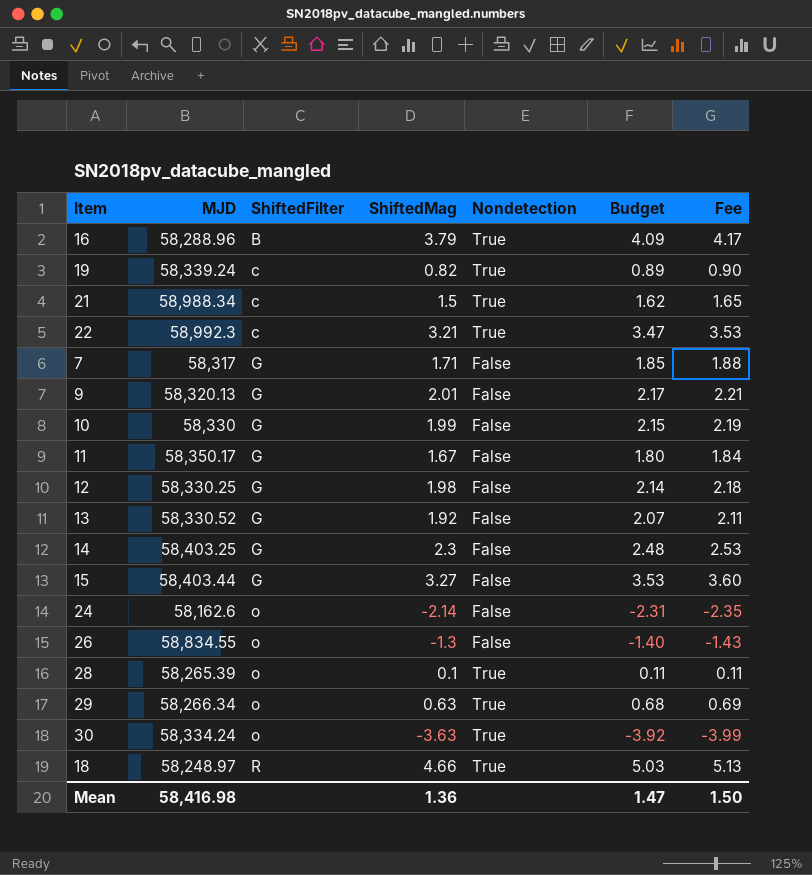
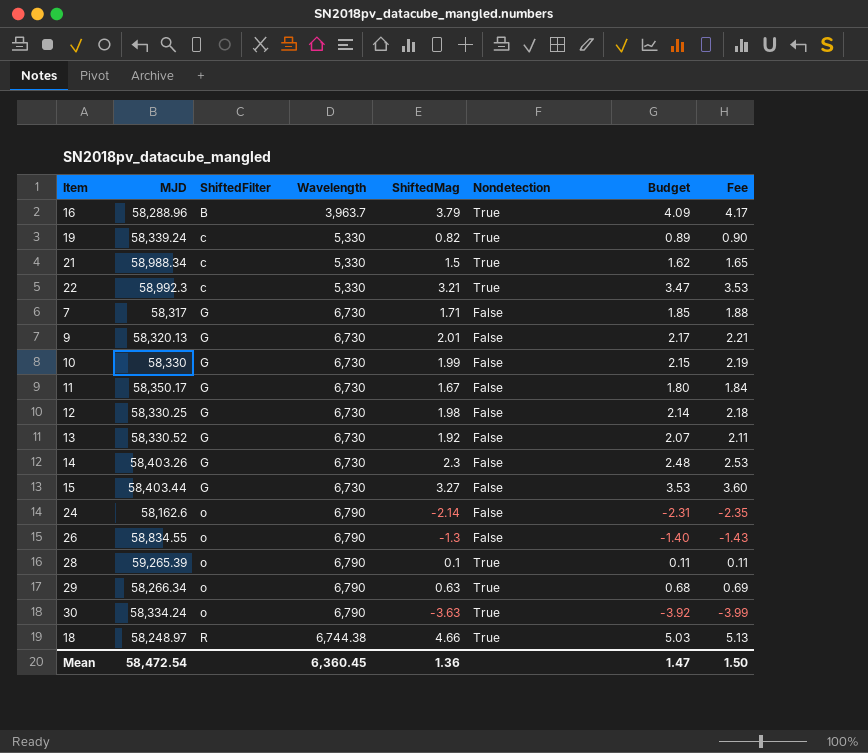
column Wavelength | position: none -> 4
14 | MJD: 58,403.25 -> 58,403.26
28 | MJD: 58,265.39 -> 59,265.39
Mean | MJD: 58,416.98 -> 58,472.54

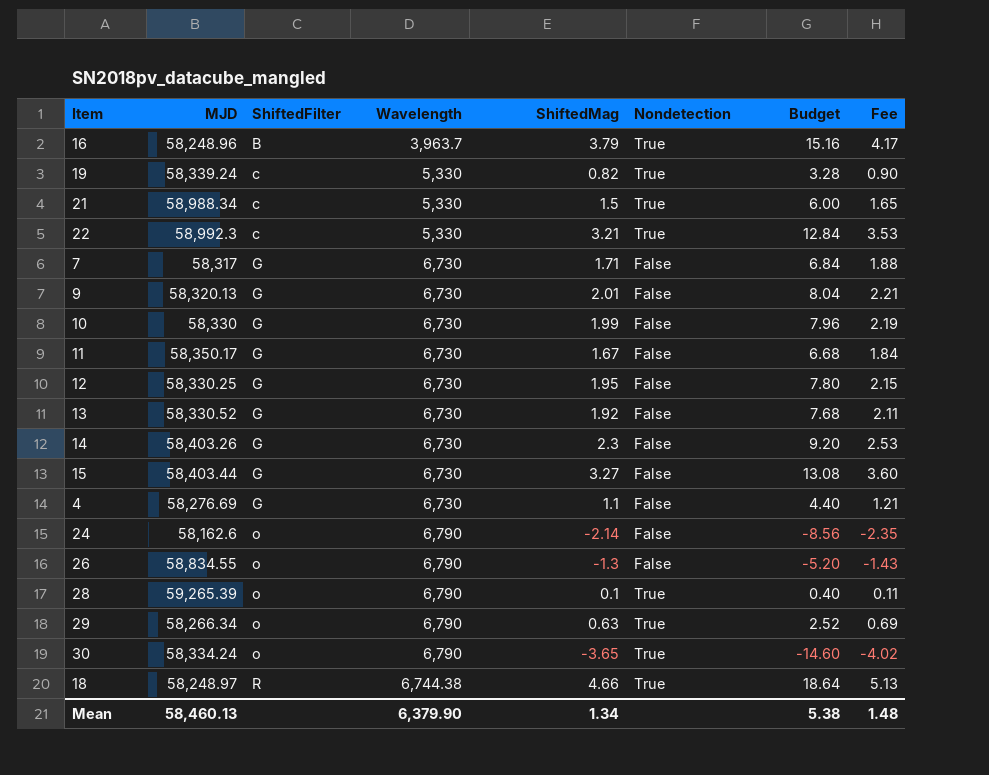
column Budget | formula: [ShiftedMag] * 1.08 -> [ShiftedMag] * 4
16 | MJD: 58,288.96 -> 58,248.96
12 | ShiftedMag: 1.98 -> 1.95
12 | Fee: 2.18 -> 2.15
row 4: none -> 58,276.69 | G | 6,730 | 1.1 | False | 4.40 | 1.21
30 | ShiftedMag: -3.63 -> -3.65
30 | Fee: -3.99 -> -4.02
Mean | MJD: 58,472.54 -> 58,460.13
Mean | Wavelength: 6,360.45 -> 6,379.90
Mean | ShiftedMag: 1.36 -> 1.34
Mean | Budget: 1.47 -> 5.38
Mean | Fee: 1.50 -> 1.48

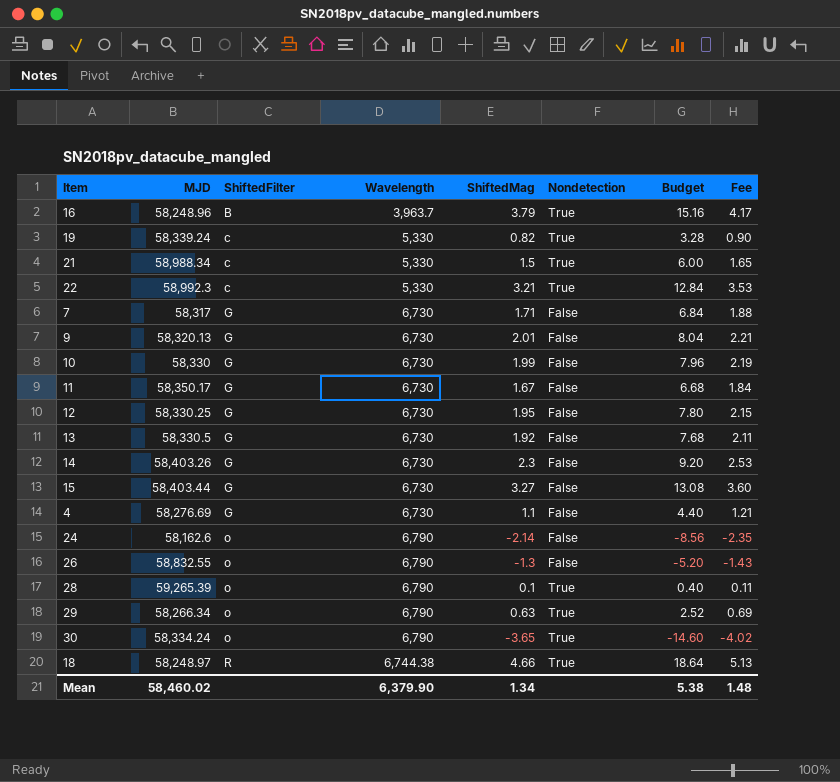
13 | MJD: 58,330.52 -> 58,330.5
26 | MJD: 58,834.55 -> 58,832.55
Mean | MJD: 58,460.13 -> 58,460.02

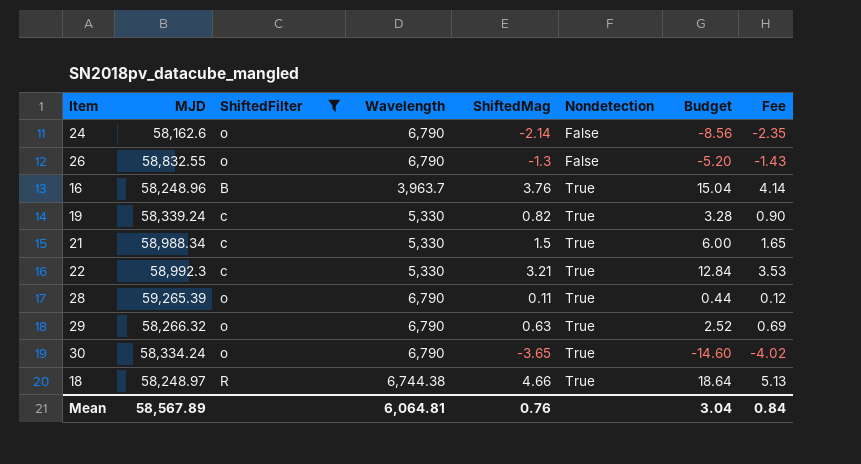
filter: none -> ShiftedFilter != G
row order: ShiftedFilter ascending -> Nondetection ascending
16 | ShiftedMag: 3.79 -> 3.76
16 | Budget: 15.16 -> 15.04
16 | Fee: 4.17 -> 4.14
28 | ShiftedMag: 0.1 -> 0.11
28 | Budget: 0.40 -> 0.44
28 | Fee: 0.11 -> 0.12
29 | MJD: 58,266.34 -> 58,266.32
Mean | MJD: 58,460.02 -> 58,567.89
Mean | Wavelength: 6,379.90 -> 6,064.81
Mean | ShiftedMag: 1.34 -> 0.76
Mean | Budget: 5.38 -> 3.04
Mean | Fee: 1.48 -> 0.84

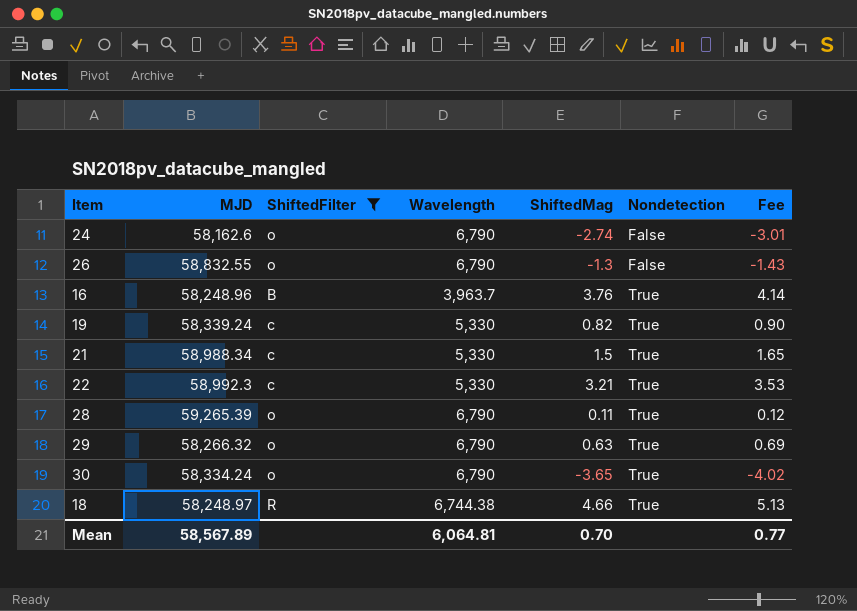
column Budget | formula: [ShiftedMag] * 4 -> none
24 | ShiftedMag: -2.14 -> -2.74
24 | Fee: -2.35 -> -3.01
Mean | ShiftedMag: 0.76 -> 0.70
Mean | Fee: 0.84 -> 0.77

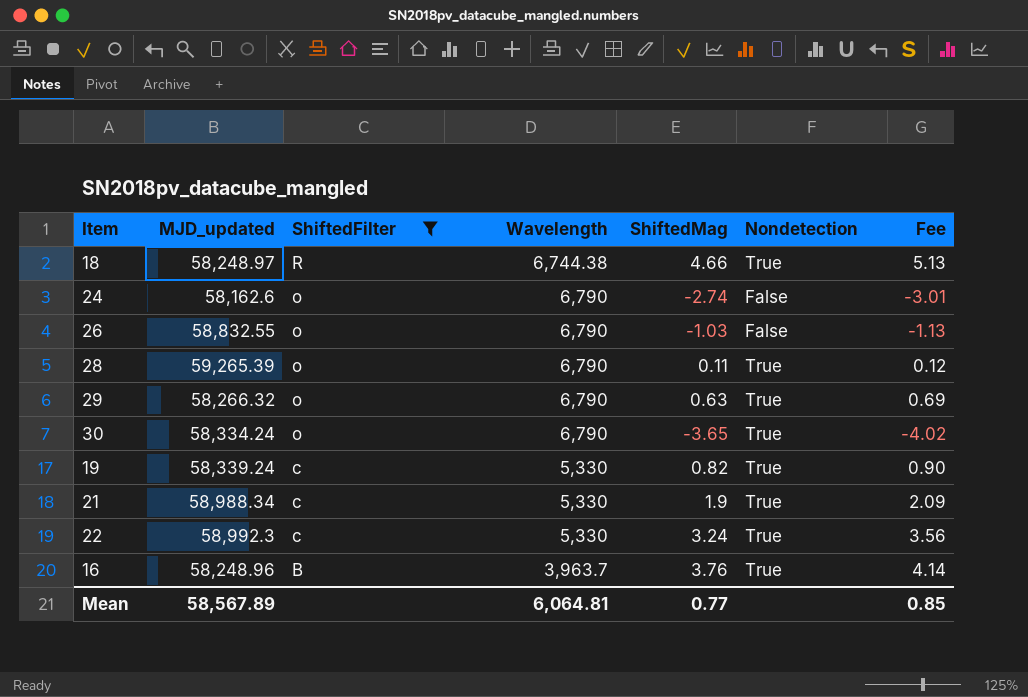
row order: Nondetection ascending -> ShiftedFilter descending
column name: MJD -> MJD_updated
26 | ShiftedMag: -1.3 -> -1.03
26 | Fee: -1.43 -> -1.13
21 | ShiftedMag: 1.5 -> 1.9
21 | Fee: 1.65 -> 2.09
22 | ShiftedMag: 3.21 -> 3.24
22 | Fee: 3.53 -> 3.56
Mean | ShiftedMag: 0.70 -> 0.77
Mean | Fee: 0.77 -> 0.85

